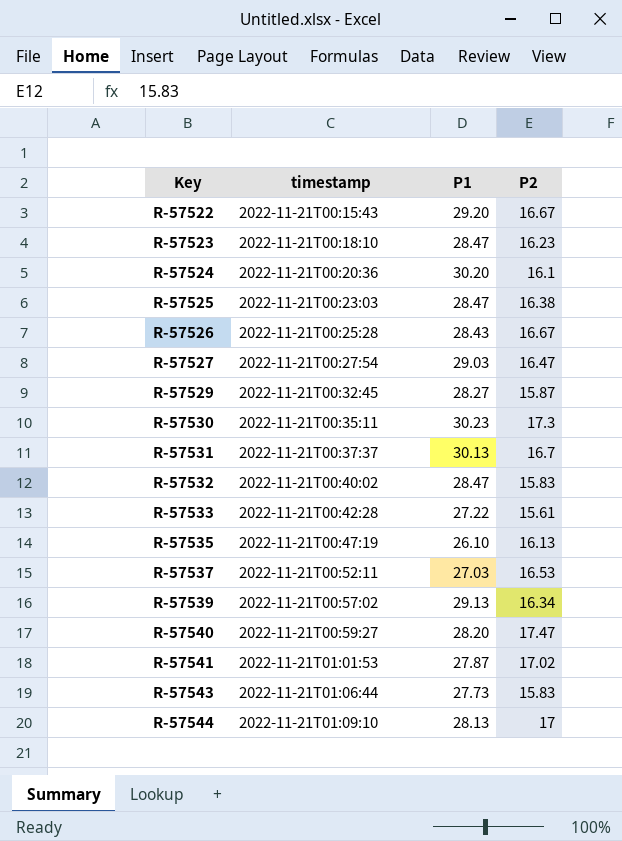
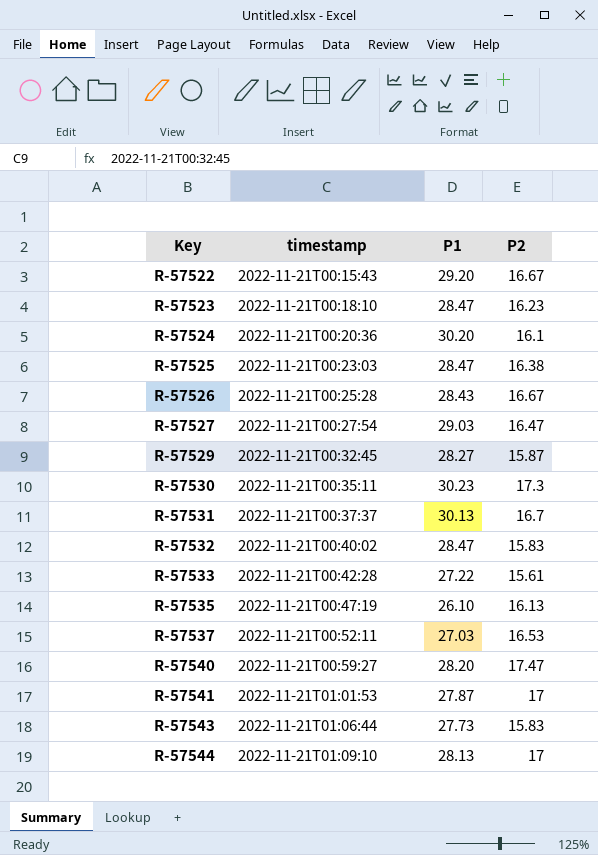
row R-57539: 2022-11-21T00:57:02 | 29.13 | 16.34 -> none
R-57541 | P2: 17.02 -> 17

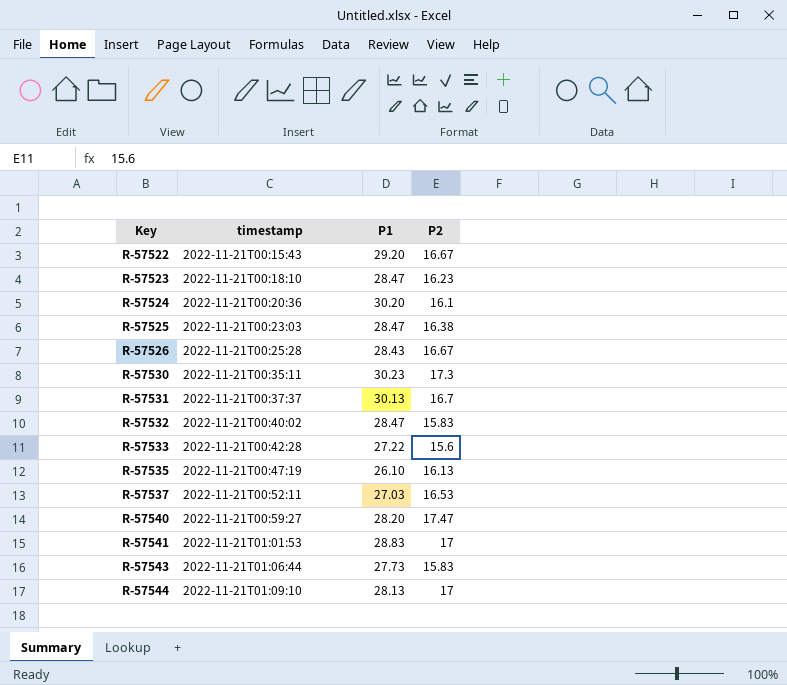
row R-57527: 2022-11-21T00:27:54 | 29.03 | 16.47 -> none
row R-57529: 2022-11-21T00:32:45 | 28.27 | 15.87 -> none
R-57533 | P2: 15.61 -> 15.6
R-57541 | P1: 27.87 -> 28.83

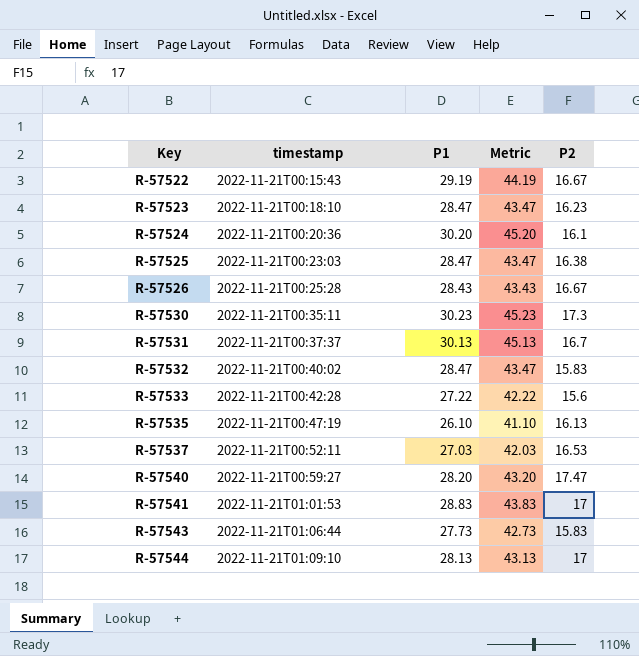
column Metric | formula: none -> [P1] + 15
R-57522 | P1: 29.20 -> 29.19

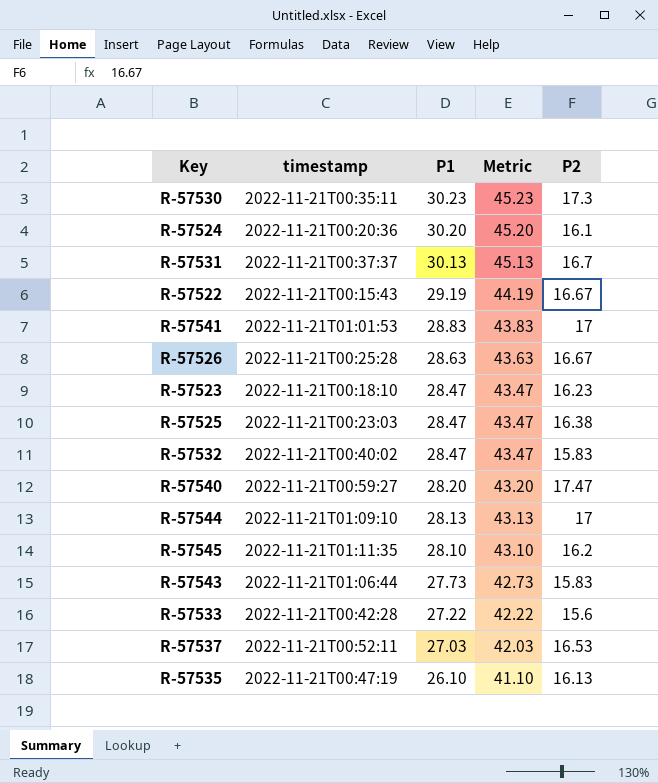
row order: Key ascending -> P1 descending
R-57526 | P1: 28.43 -> 28.63
R-57526 | Metric: 43.43 -> 43.63
row R-57545: none -> 2022-11-21T01:11:35 | 28.10 | 43.10 | 16.2

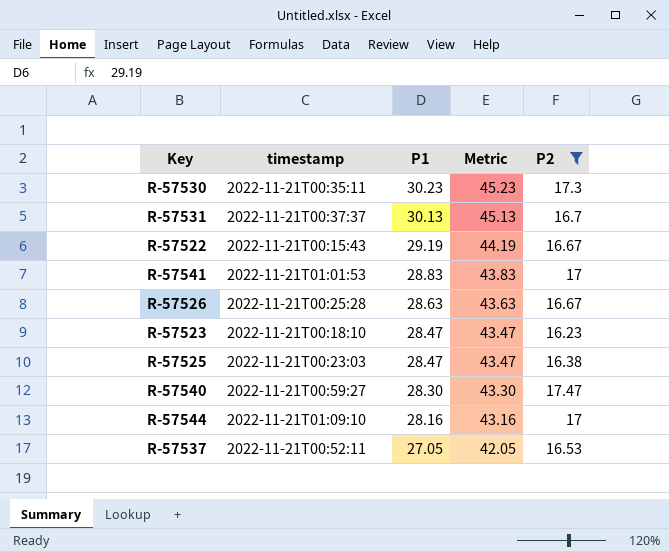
filter: none -> P2 >= 16.23
R-57540 | P1: 28.20 -> 28.30
R-57540 | Metric: 43.20 -> 43.30
R-57544 | P1: 28.13 -> 28.16
R-57544 | Metric: 43.13 -> 43.16
R-57537 | P1: 27.03 -> 27.05
R-57537 | Metric: 42.03 -> 42.05

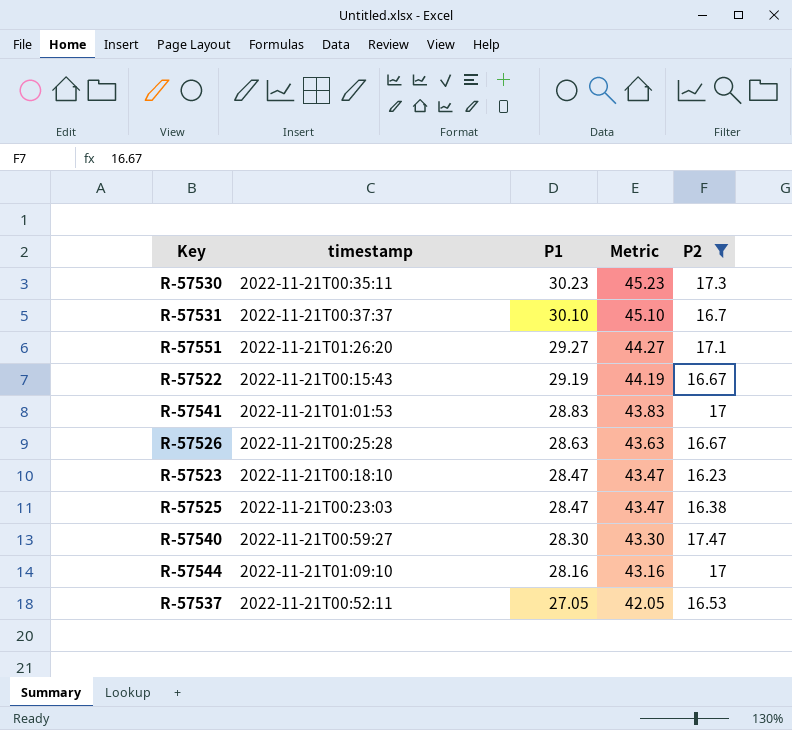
R-57531 | P1: 30.13 -> 30.10
R-57531 | Metric: 45.13 -> 45.10
row R-57551: none -> 2022-11-21T01:26:20 | 29.27 | 44.27 | 17.1

